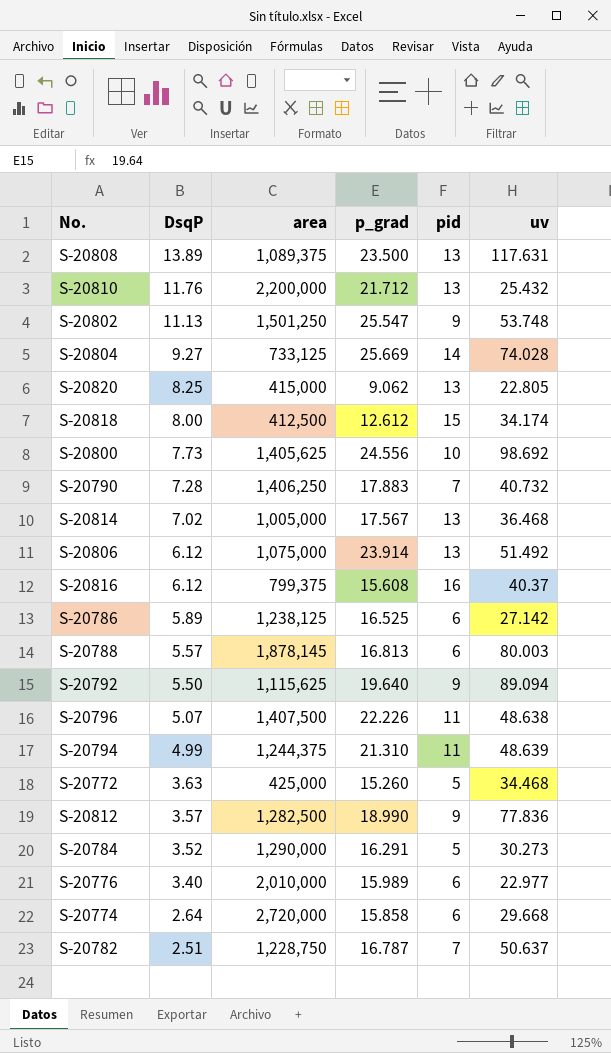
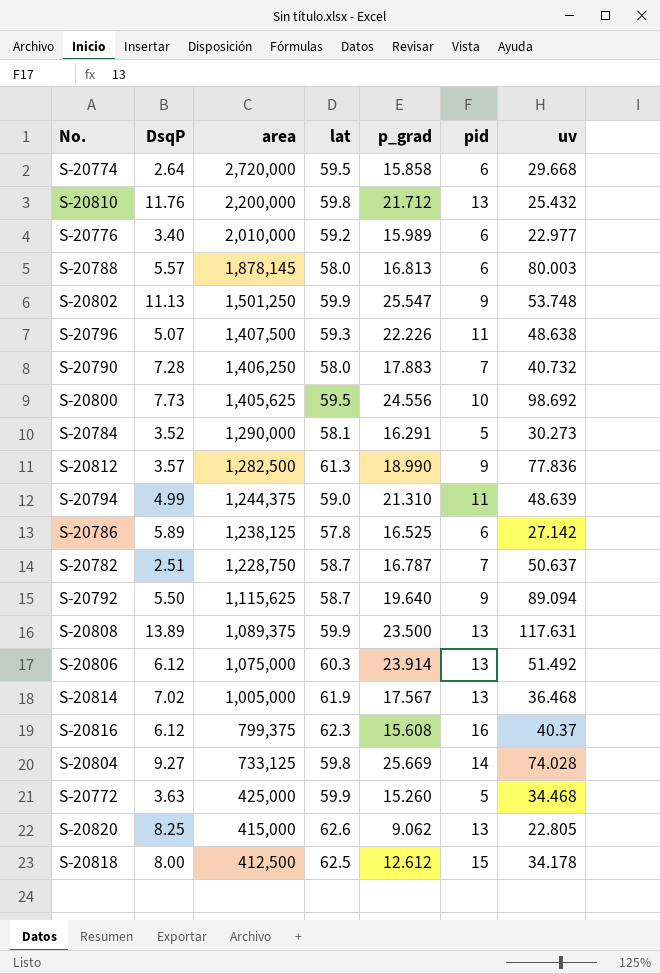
row order: DsqP descending -> area descending
column lat | position: none -> 4
S-20818 | uv: 34.174 -> 34.178

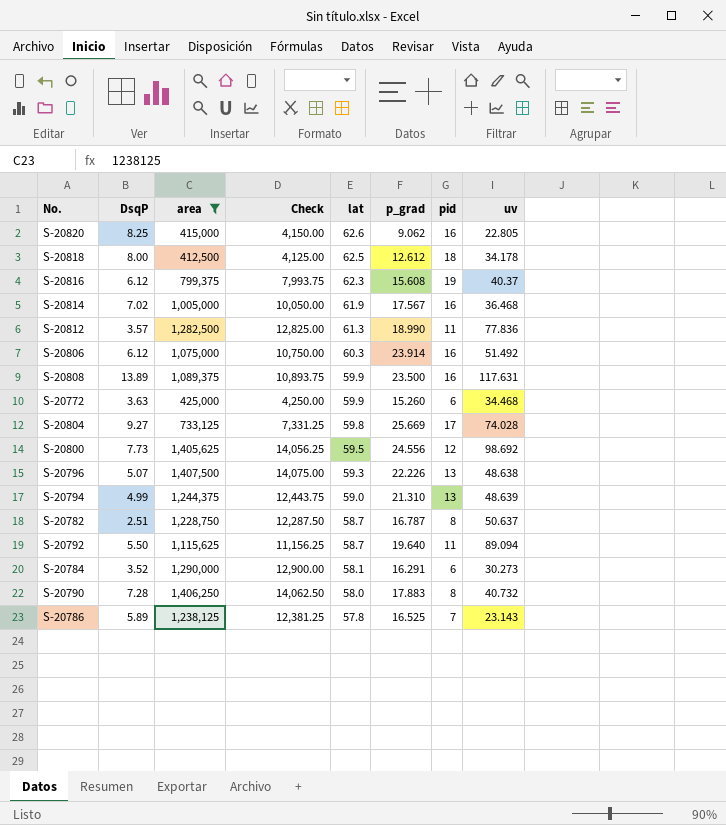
filter: none -> area <= 1,407,500
row order: area descending -> lat descending
column Check | formula: none -> [area] * 0.01
S-20820 | pid: 13 -> 16
S-20818 | pid: 15 -> 18
S-20816 | pid: 16 -> 19
S-20814 | pid: 13 -> 16
S-20812 | pid: 9 -> 11
S-20806 | pid: 13 -> 16
S-20808 | pid: 13 -> 16
S-20772 | pid: 5 -> 6
S-20804 | pid: 14 -> 17
S-20800 | pid: 10 -> 12
S-20796 | pid: 11 -> 13
S-20794 | pid: 11 -> 13
S-20782 | pid: 7 -> 8
S-20792 | pid: 9 -> 11
S-20784 | pid: 5 -> 6
S-20790 | pid: 7 -> 8
S-20786 | pid: 6 -> 7
S-20786 | uv: 27.142 -> 23.143

